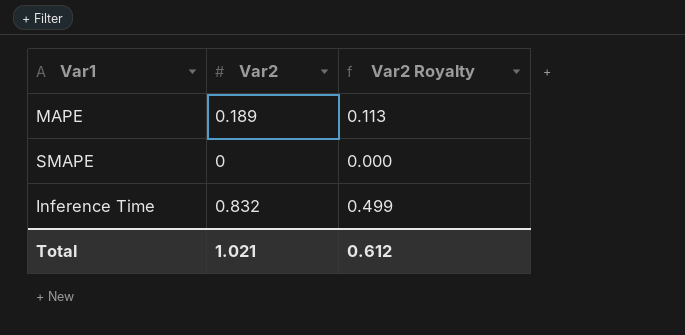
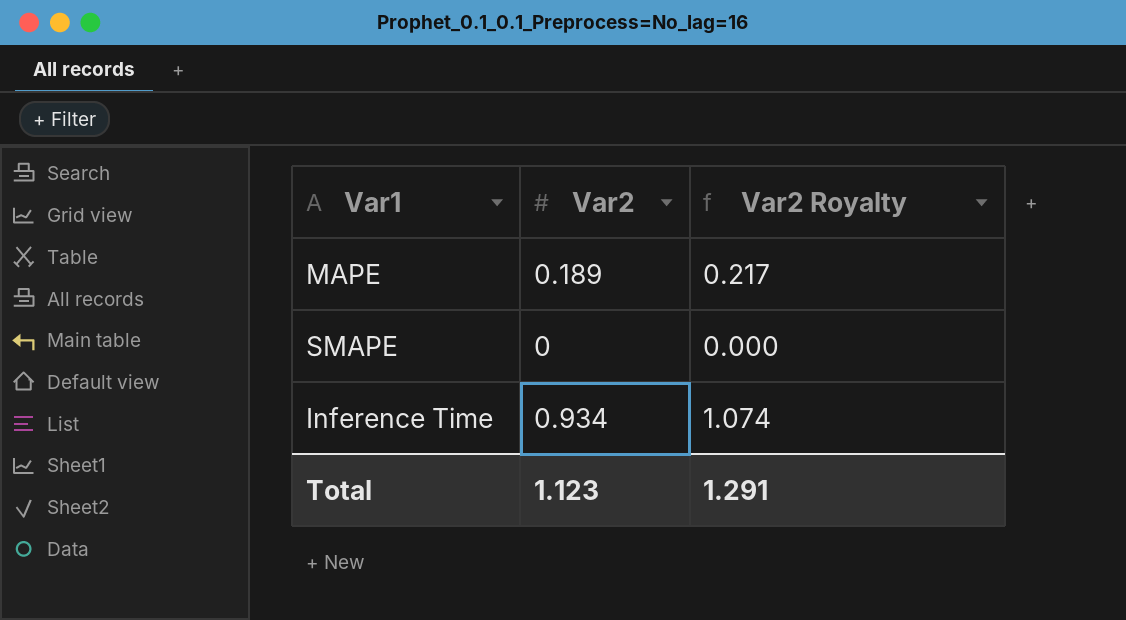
column Var2 Royalty | formula: [Var2] * 0.6 -> [Var2] * 1.15
Inference Time | Var2: 0.832 -> 0.934
Total | Var2: 1.021 -> 1.123
Total | Var2 Royalty: 0.612 -> 1.291

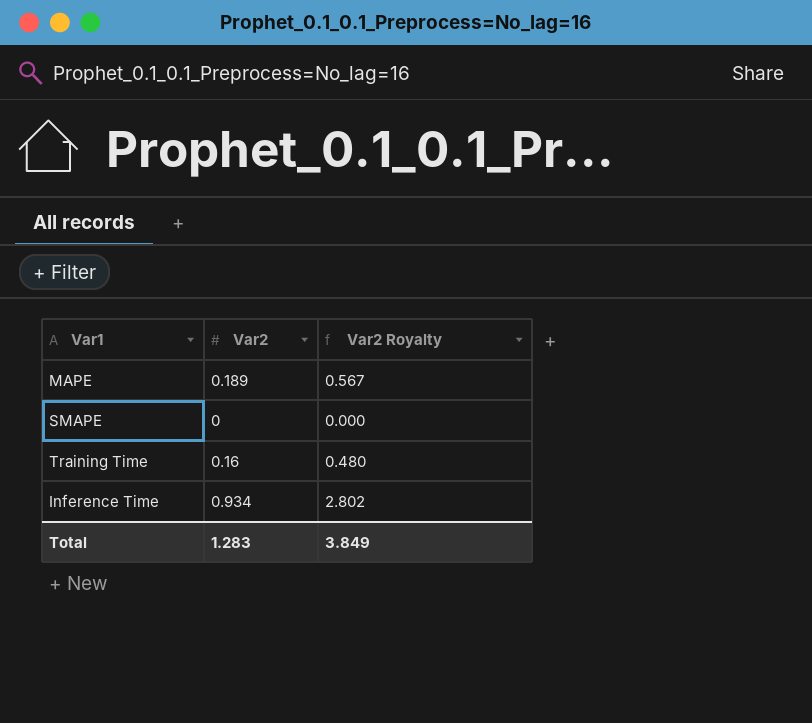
column Var2 Royalty | formula: [Var2] * 1.15 -> [Var2] * 3
row Training Time: none -> 0.16 | 0.480
Total | Var2: 1.123 -> 1.283
Total | Var2 Royalty: 1.291 -> 3.849

